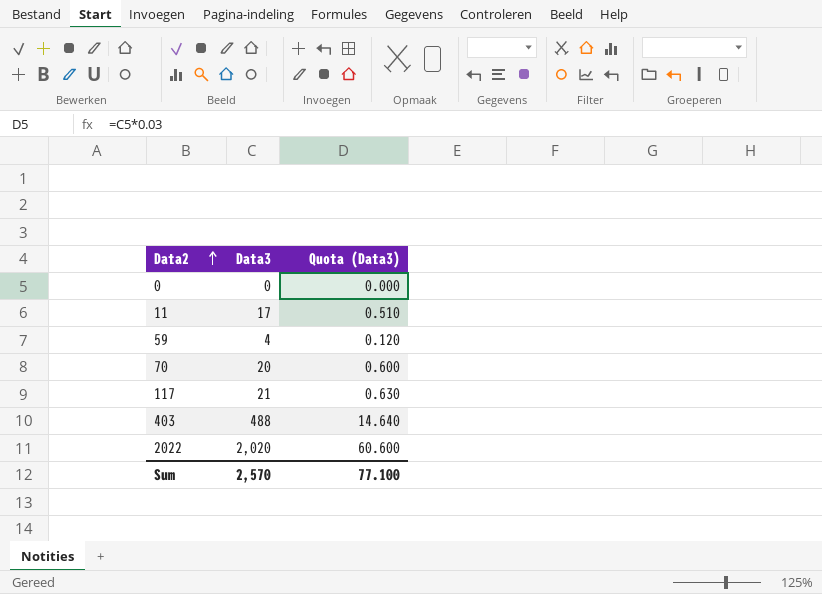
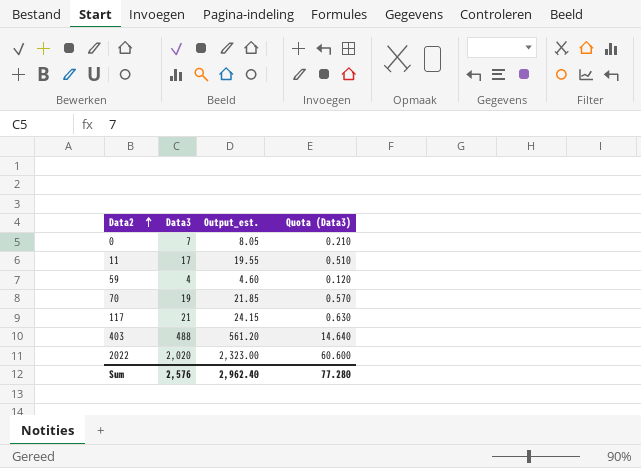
column Output_est. | formula: none -> [Data3] * 1.15
0 | Data3: 0 -> 7
0 | Quota (Data3): 0.000 -> 0.210
70 | Data3: 20 -> 19
70 | Quota (Data3): 0.600 -> 0.570
Sum | Data3: 2,570 -> 2,576
Sum | Quota (Data3): 77.100 -> 77.280

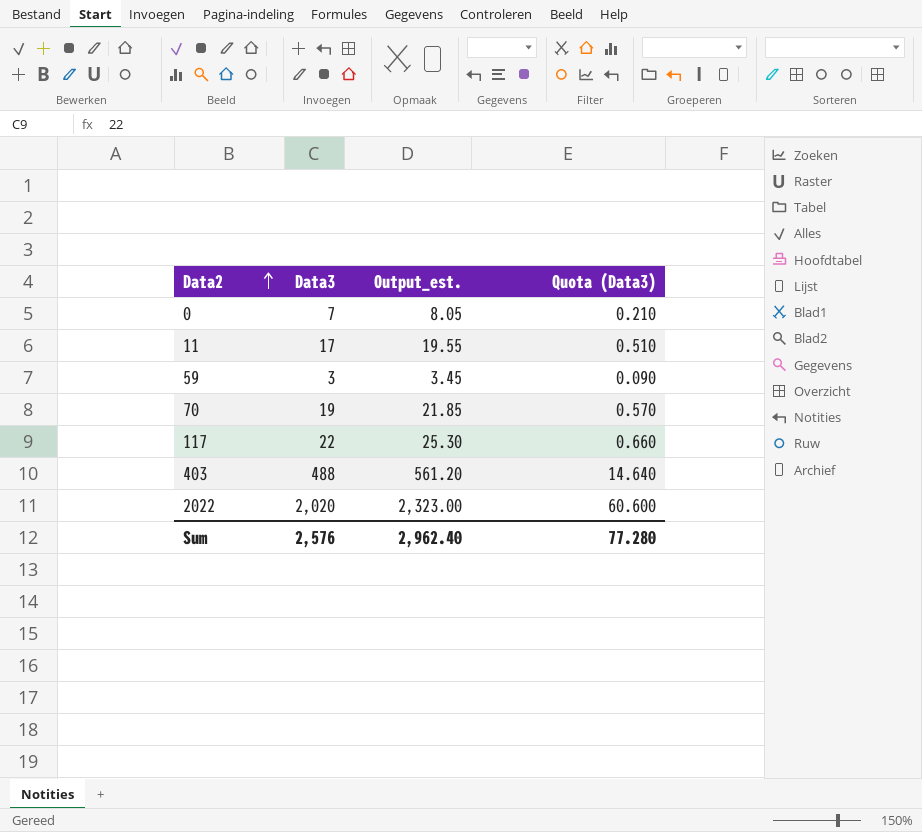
59 | Data3: 4 -> 3
59 | Output_est.: 4.60 -> 3.45
59 | Quota (Data3): 0.120 -> 0.090
117 | Data3: 21 -> 22
117 | Output_est.: 24.15 -> 25.30
117 | Quota (Data3): 0.630 -> 0.660

